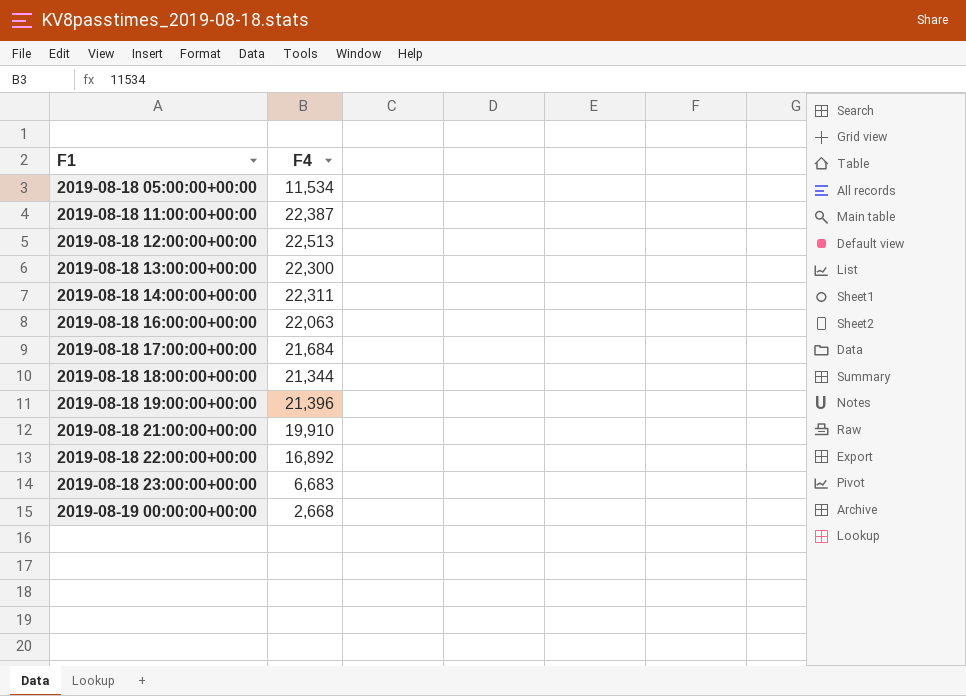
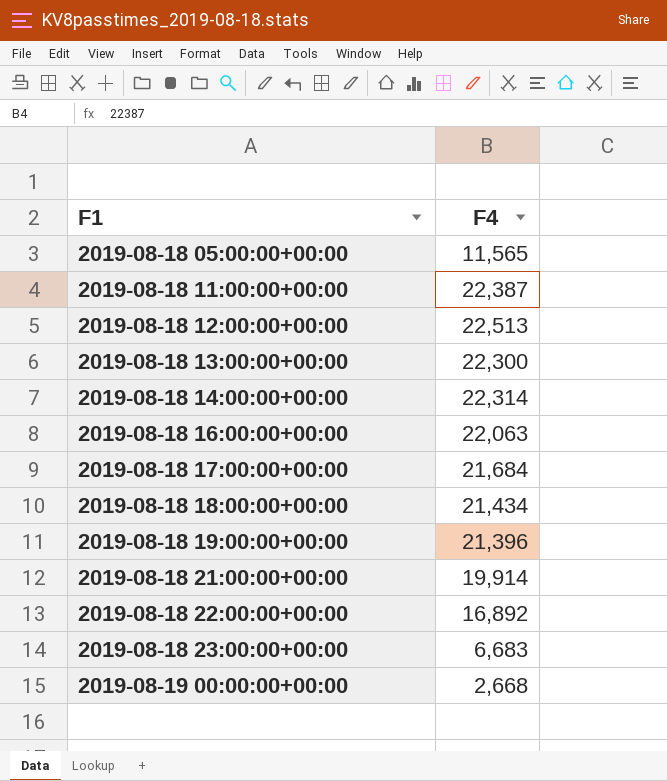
2019-08-18 05:00:00+00:00 | F4: 11,534 -> 11,565
2019-08-18 14:00:00+00:00 | F4: 22,311 -> 22,314
2019-08-18 18:00:00+00:00 | F4: 21,344 -> 21,434
2019-08-18 21:00:00+00:00 | F4: 19,910 -> 19,914

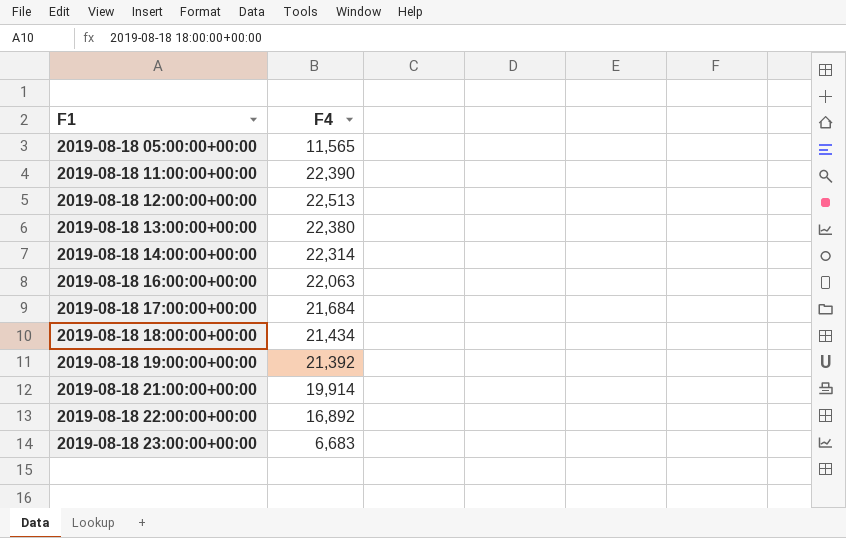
row 2019-08-19 00:00:00+00:00: 2,668 -> none
2019-08-18 11:00:00+00:00 | F4: 22,387 -> 22,390
2019-08-18 13:00:00+00:00 | F4: 22,300 -> 22,380
2019-08-18 19:00:00+00:00 | F4: 21,396 -> 21,392

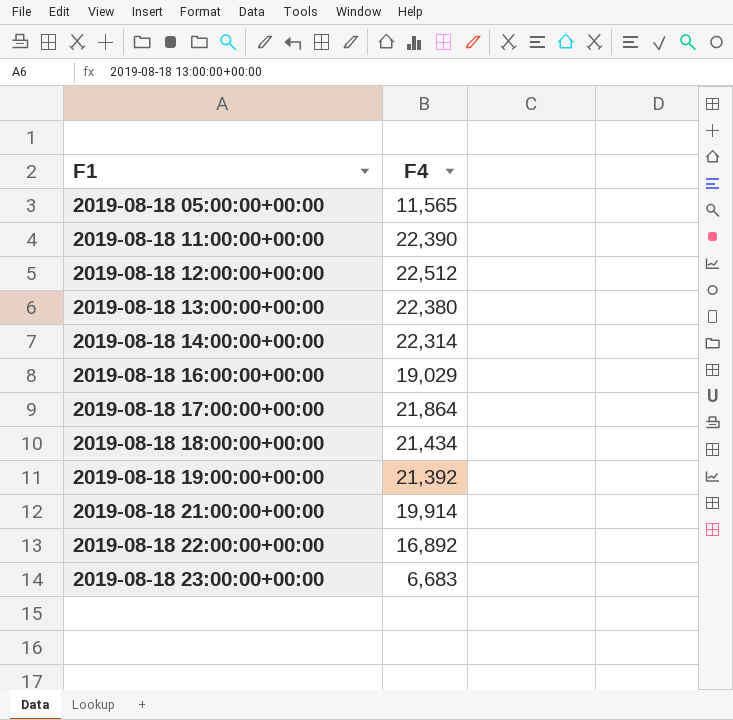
2019-08-18 12:00:00+00:00 | F4: 22,513 -> 22,512
2019-08-18 16:00:00+00:00 | F4: 22,063 -> 19,029
2019-08-18 17:00:00+00:00 | F4: 21,684 -> 21,864

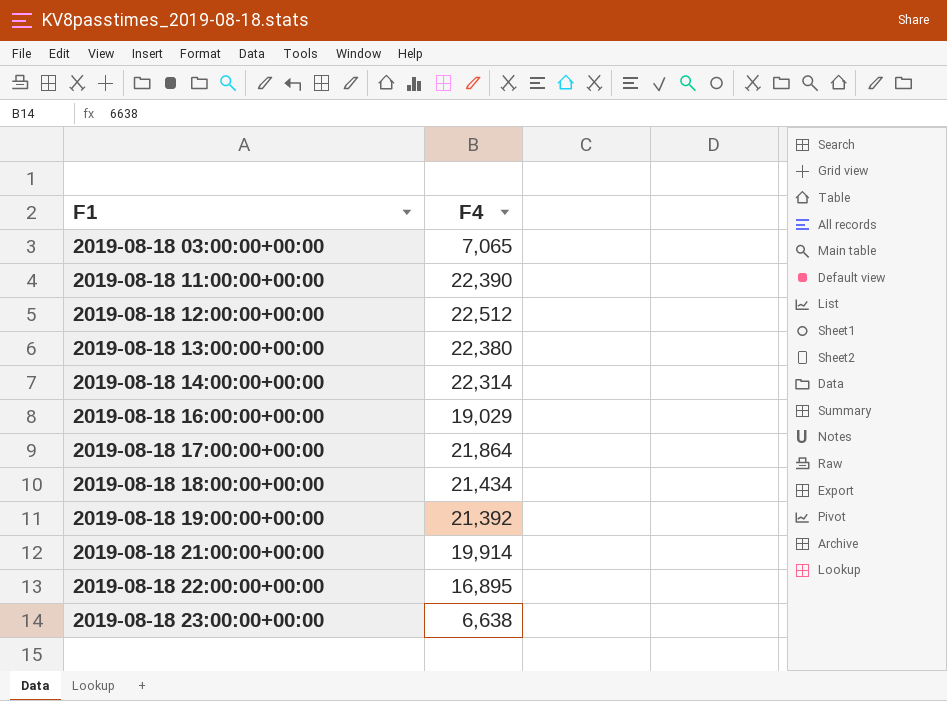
row 2019-08-18 05:00:00+00:00: 11,565 -> none
row 2019-08-18 03:00:00+00:00: none -> 7,065
2019-08-18 22:00:00+00:00 | F4: 16,892 -> 16,895
2019-08-18 23:00:00+00:00 | F4: 6,683 -> 6,638

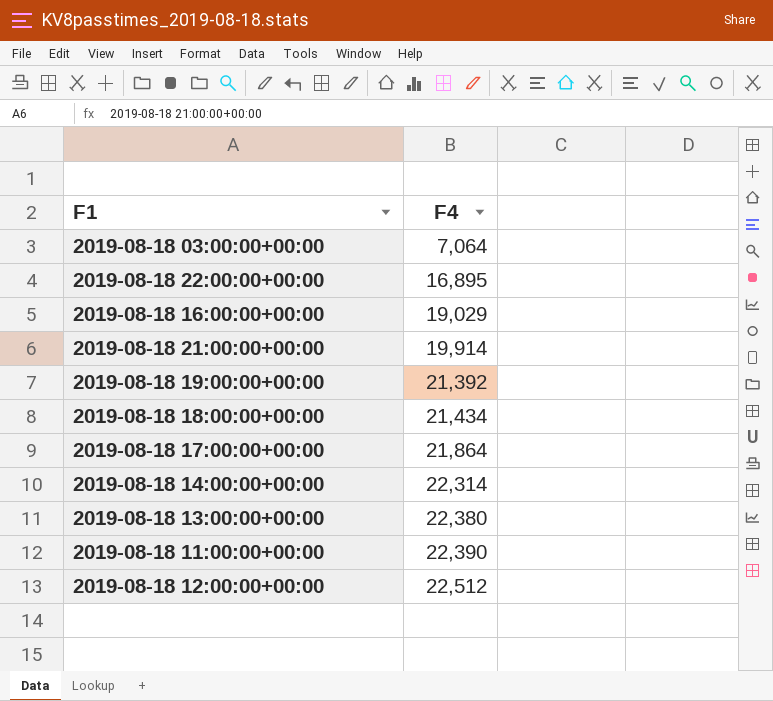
row order: F1 ascending -> F4 ascending
row 2019-08-18 23:00:00+00:00: 6,638 -> none
2019-08-18 03:00:00+00:00 | F4: 7,065 -> 7,064

